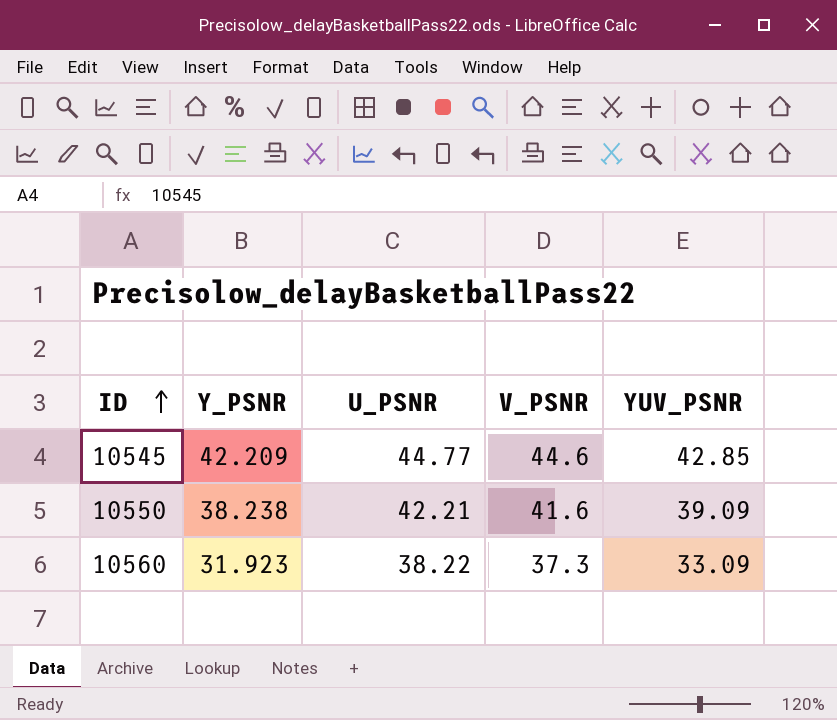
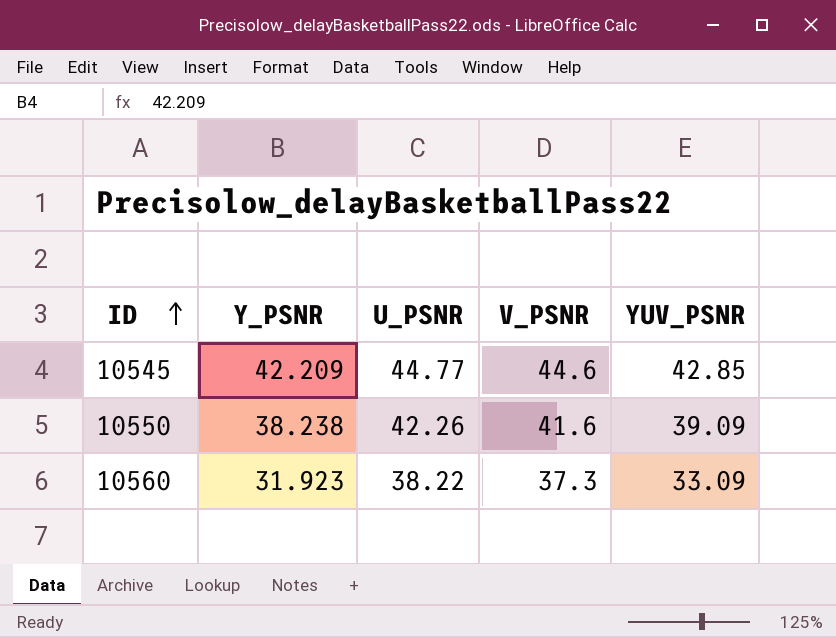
10550 | U_PSNR: 42.21 -> 42.26

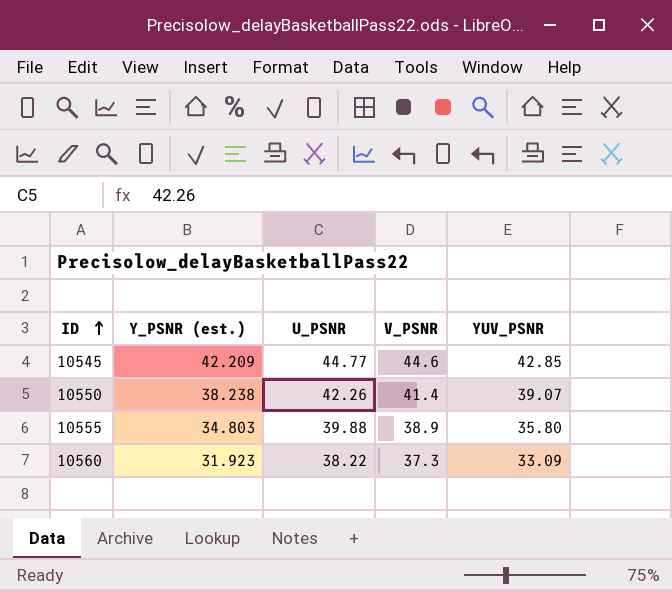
column name: Y_PSNR -> Y_PSNR (est.)
10550 | V_PSNR: 41.6 -> 41.4
10550 | YUV_PSNR: 39.09 -> 39.07
row 10555: none -> 34.803 | 39.88 | 38.9 | 35.80

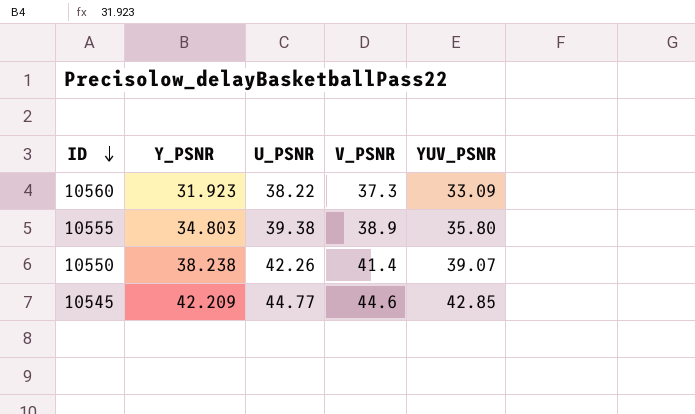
row order: ID ascending -> ID descending
column name: Y_PSNR (est.) -> Y_PSNR
10555 | U_PSNR: 39.88 -> 39.38

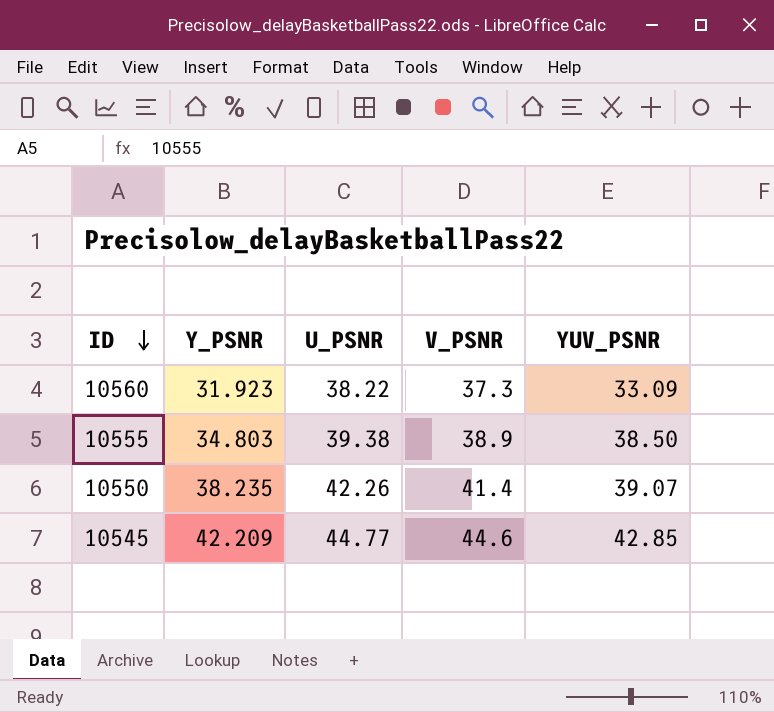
10555 | YUV_PSNR: 35.80 -> 38.50
10550 | Y_PSNR: 38.238 -> 38.235

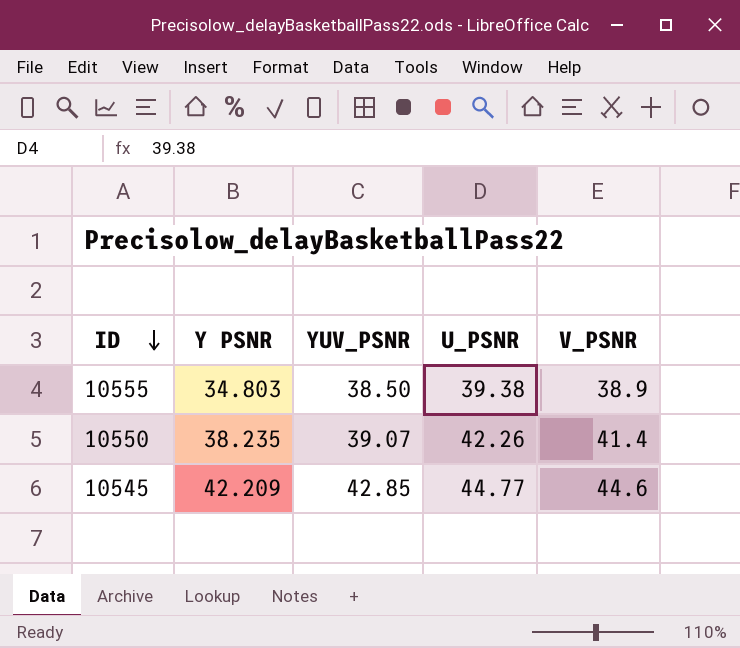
column name: Y_PSNR -> Y PSNR
column YUV_PSNR | position: 5 -> 3
row 10560: 31.923 | 38.22 | 37.3 | 33.09 -> none

